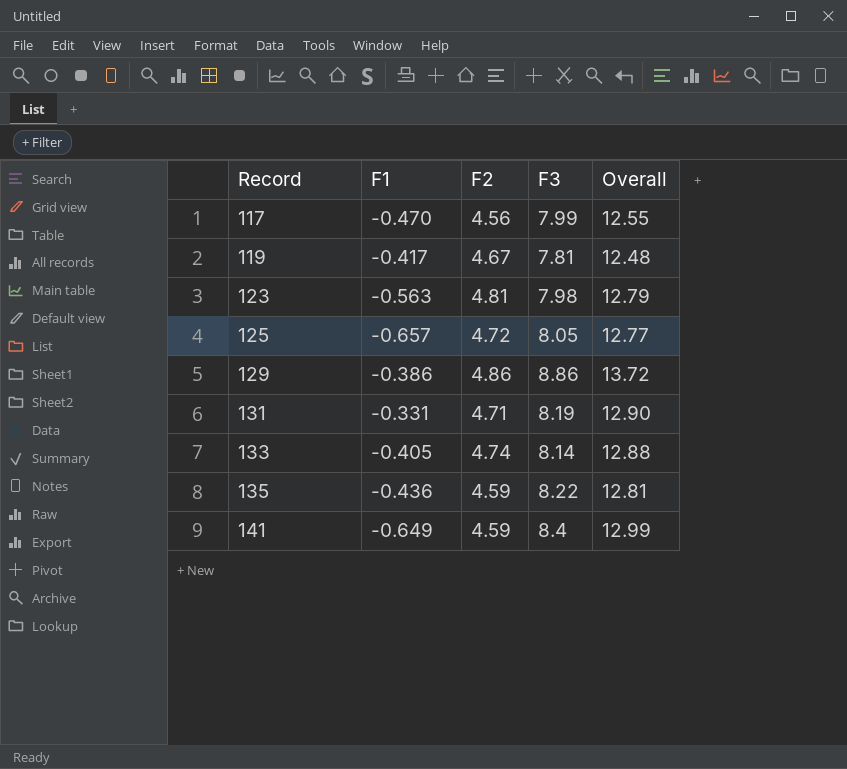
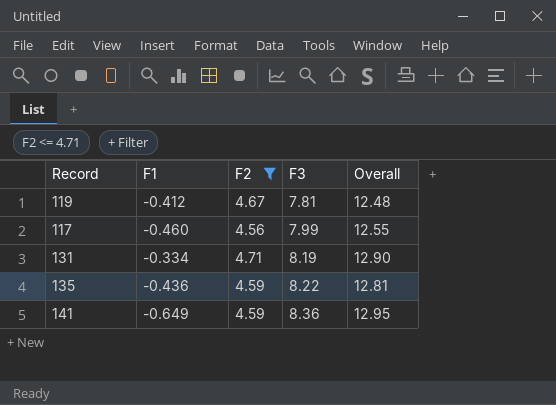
filter: none -> F2 <= 4.71
row order: Record ascending -> F3 ascending
119 | F1: -0.417 -> -0.412
117 | F1: -0.470 -> -0.460
131 | F1: -0.331 -> -0.334
141 | F3: 8.4 -> 8.36
141 | Overall: 12.99 -> 12.95

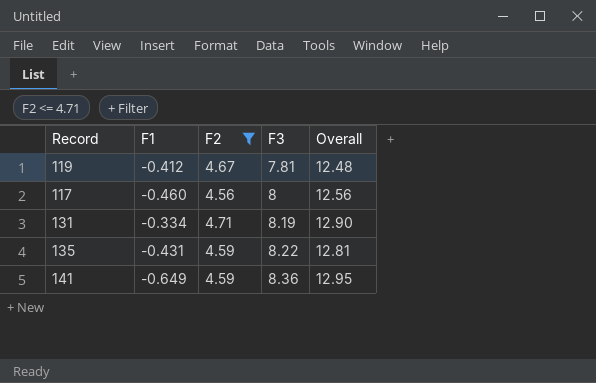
117 | F3: 7.99 -> 8
117 | Overall: 12.55 -> 12.56
135 | F1: -0.436 -> -0.431

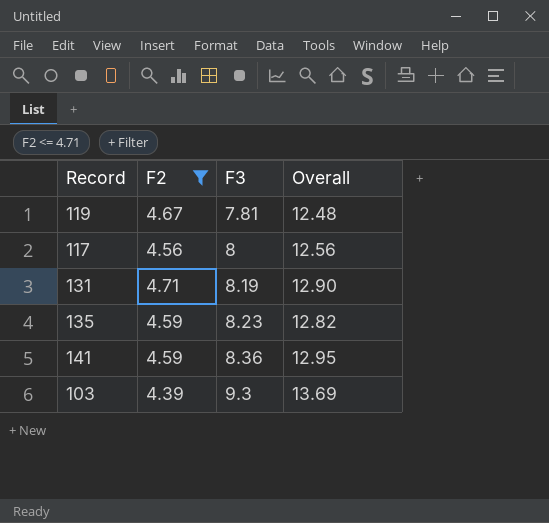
column F1 | position: 2 -> none
135 | F3: 8.22 -> 8.23
135 | Overall: 12.81 -> 12.82
row 103: none -> 4.39 | 9.3 | 13.69

